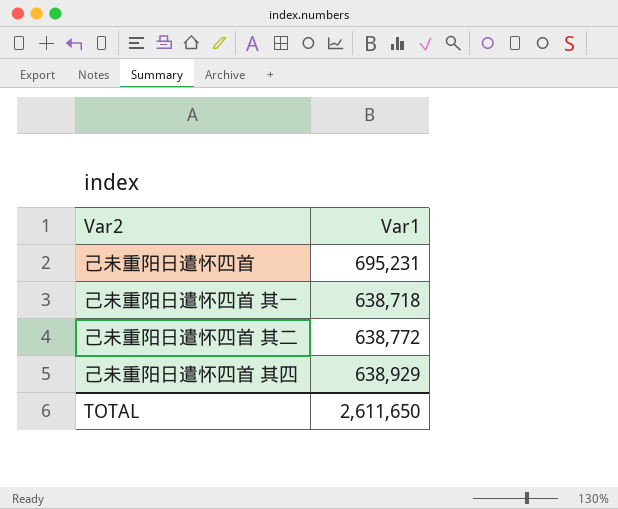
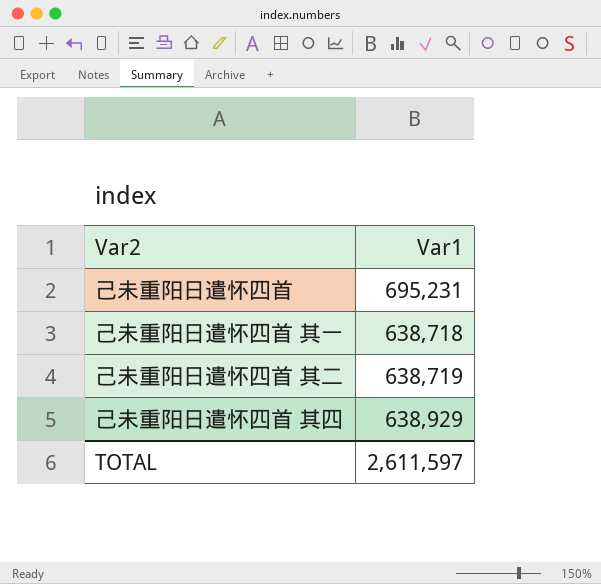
己未重阳日遣怀四首 其二 | Var1: 638,772 -> 638,719
TOTAL | Var1: 2,611,650 -> 2,611,597

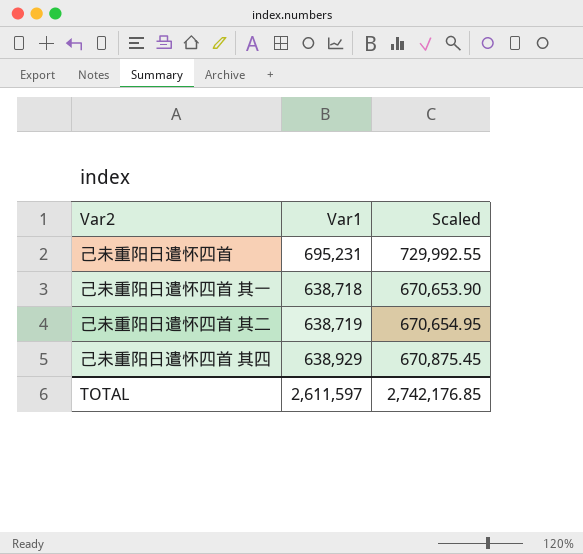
column Scaled | formula: none -> [Var1] * 1.05

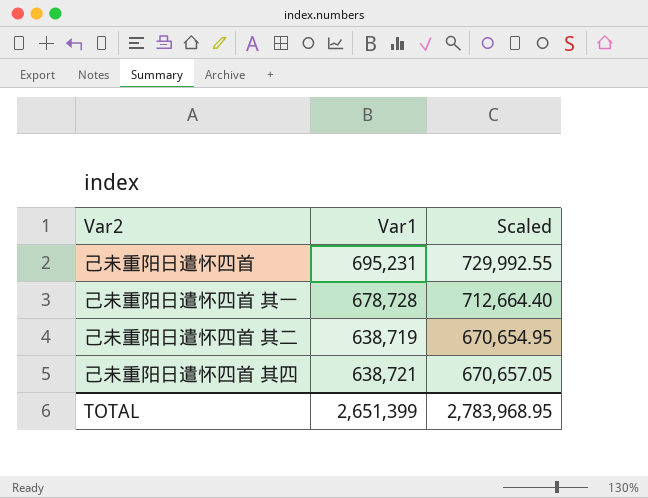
己未重阳日遣怀四首 其一 | Var1: 638,718 -> 678,728
己未重阳日遣怀四首 其一 | Scaled: 670,653.90 -> 712,664.40
己未重阳日遣怀四首 其四 | Var1: 638,929 -> 638,721
己未重阳日遣怀四首 其四 | Scaled: 670,875.45 -> 670,657.05
TOTAL | Var1: 2,611,597 -> 2,651,399
TOTAL | Scaled: 2,742,176.85 -> 2,783,968.95

